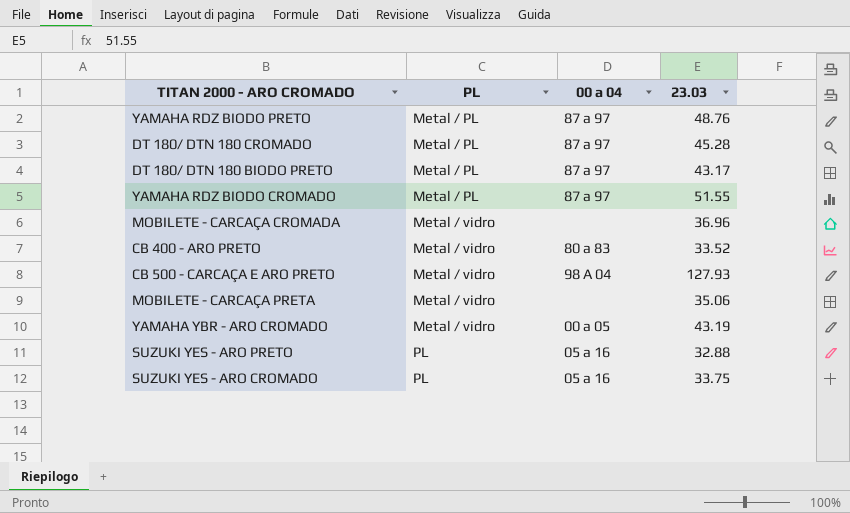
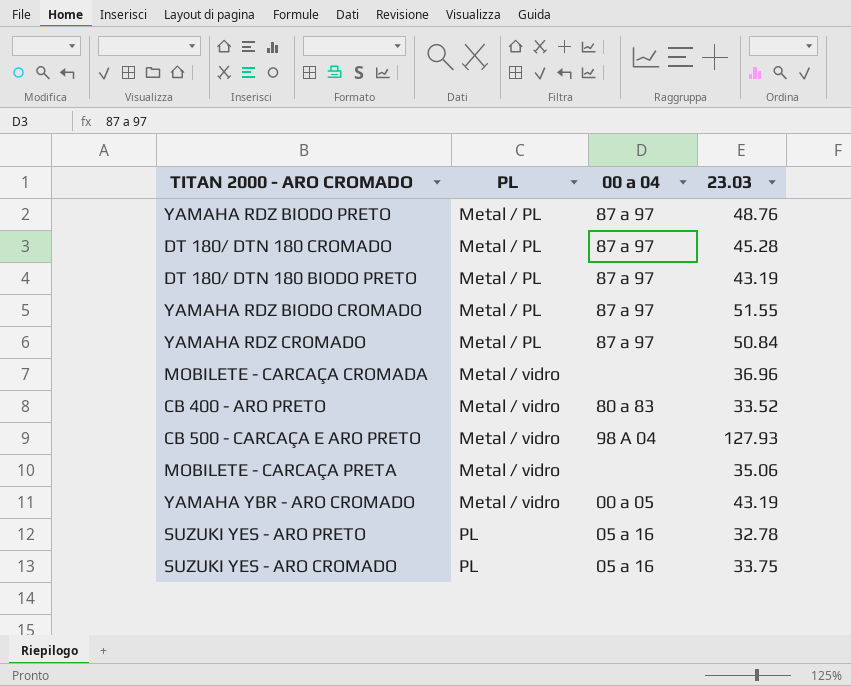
DT 180/ DTN 180 BIODO PRETO | 23.03: 43.17 -> 43.19
row YAMAHA RDZ CROMADO: none -> Metal / PL | 87 a 97 | 50.84
SUZUKI YES - ARO PRETO | 23.03: 32.88 -> 32.78

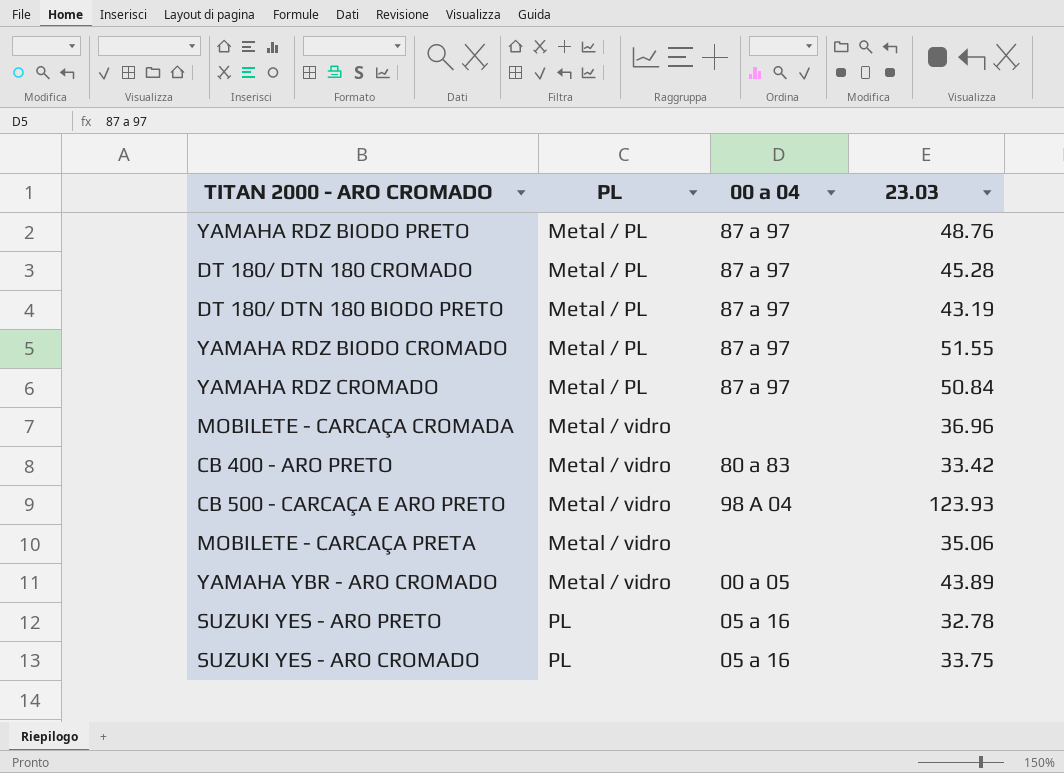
CB 400 - ARO PRETO | 23.03: 33.52 -> 33.42
CB 500 - CARCAÇA E ARO PRETO | 23.03: 127.93 -> 123.93
YAMAHA YBR - ARO CROMADO | 23.03: 43.19 -> 43.89

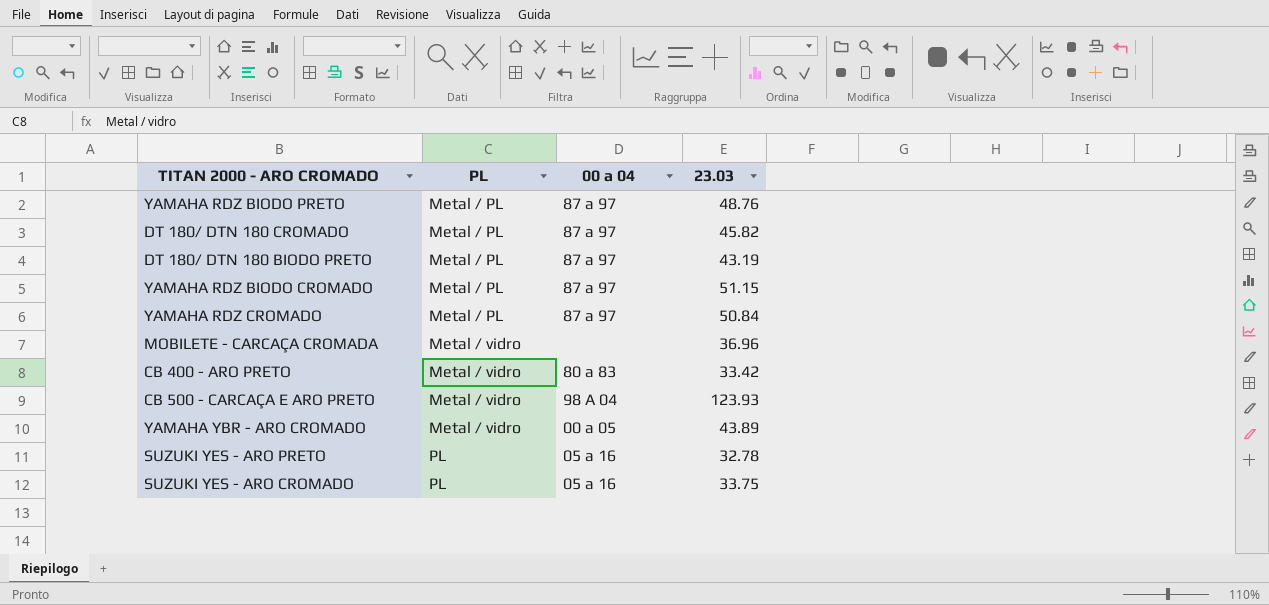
row MOBILETE - CARCAÇA PRETA: Metal / vidro | none | 35.06 -> none
DT 180/ DTN 180 CROMADO | 23.03: 45.28 -> 45.82
YAMAHA RDZ BIODO CROMADO | 23.03: 51.55 -> 51.15

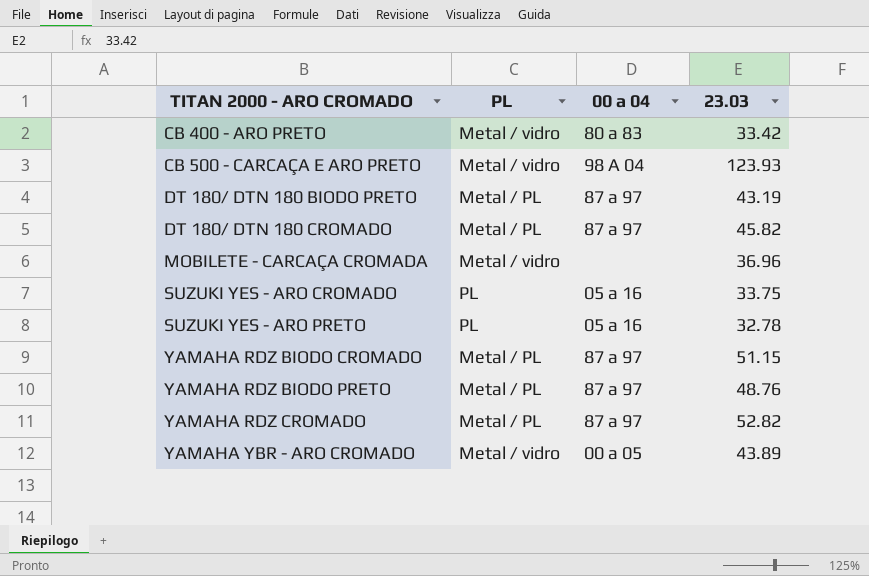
row order: PL ascending -> TITAN 2000 - ARO CROMADO ascending
YAMAHA RDZ CROMADO | 23.03: 50.84 -> 52.82

